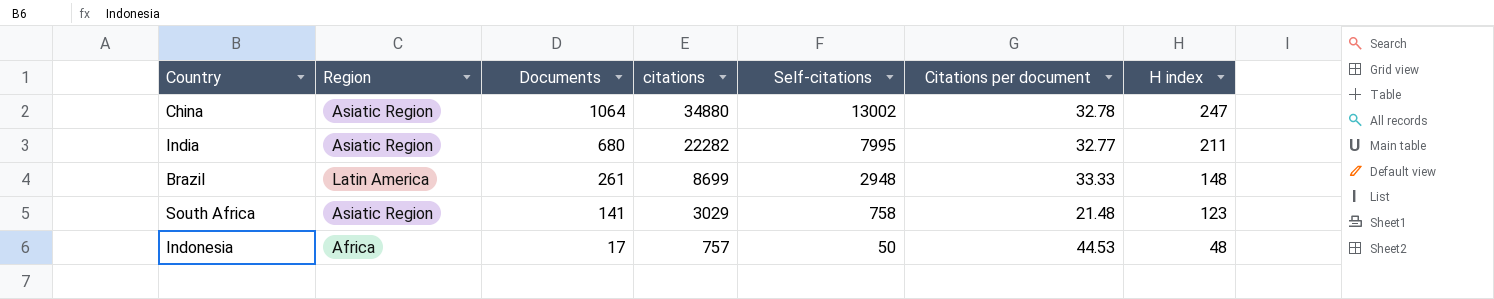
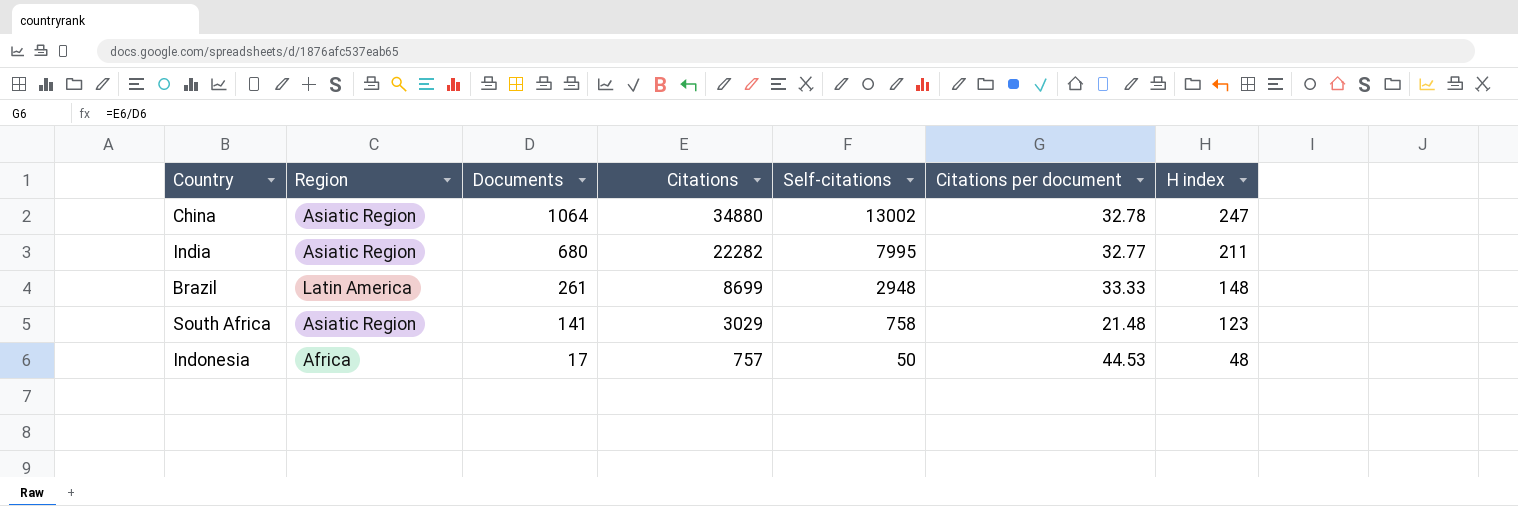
column name: citations -> Citations

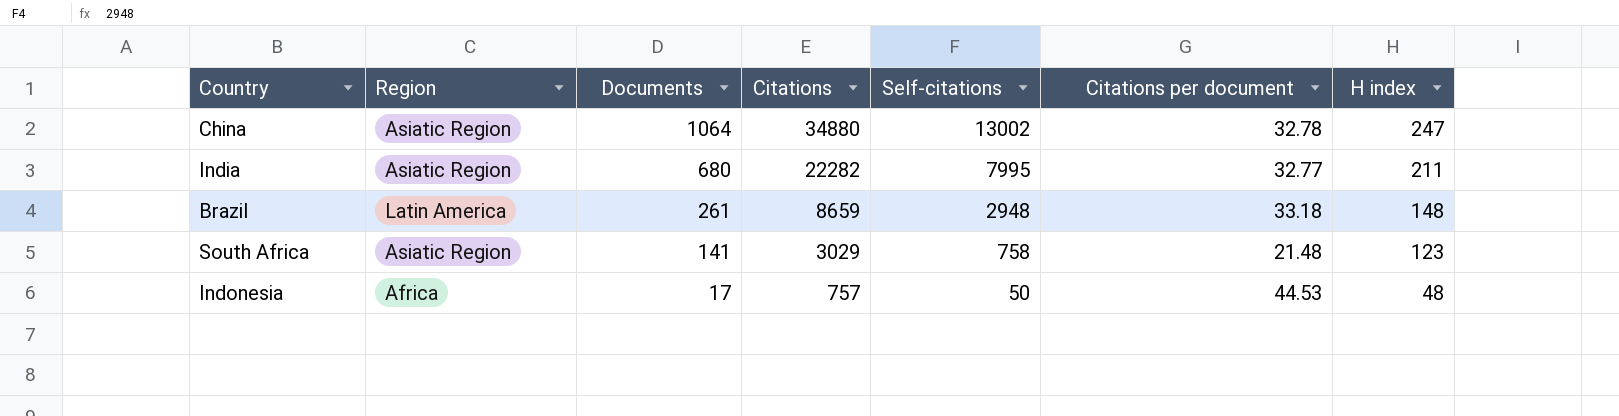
Brazil | Citations: 8699 -> 8659
Brazil | Citations per document: 33.33 -> 33.18

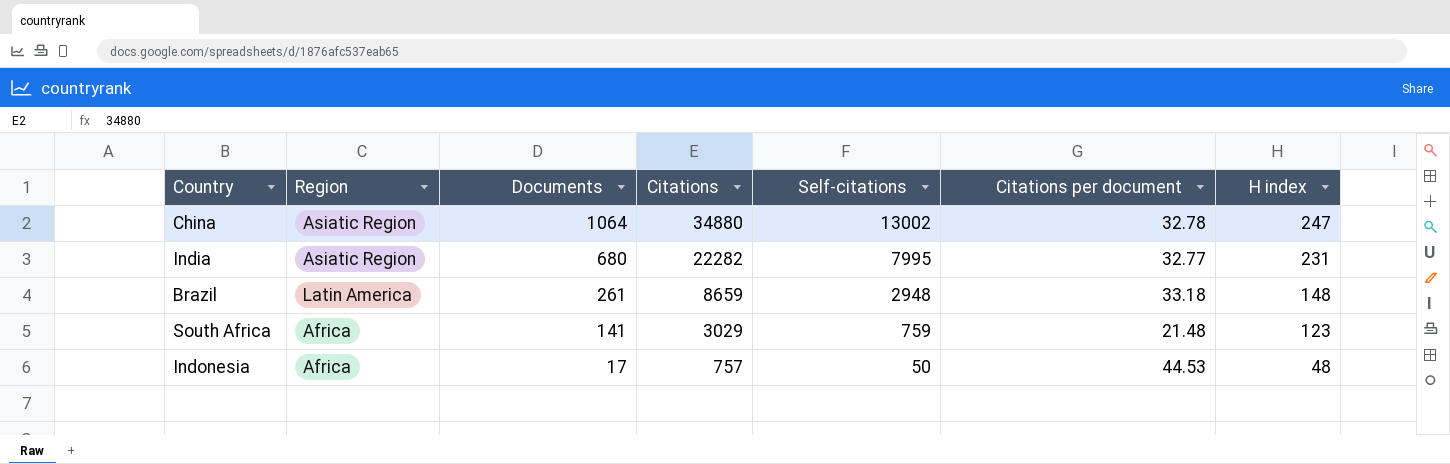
India | H index: 211 -> 231
South Africa | Region: Asiatic Region -> Africa
South Africa | Self-citations: 758 -> 759

